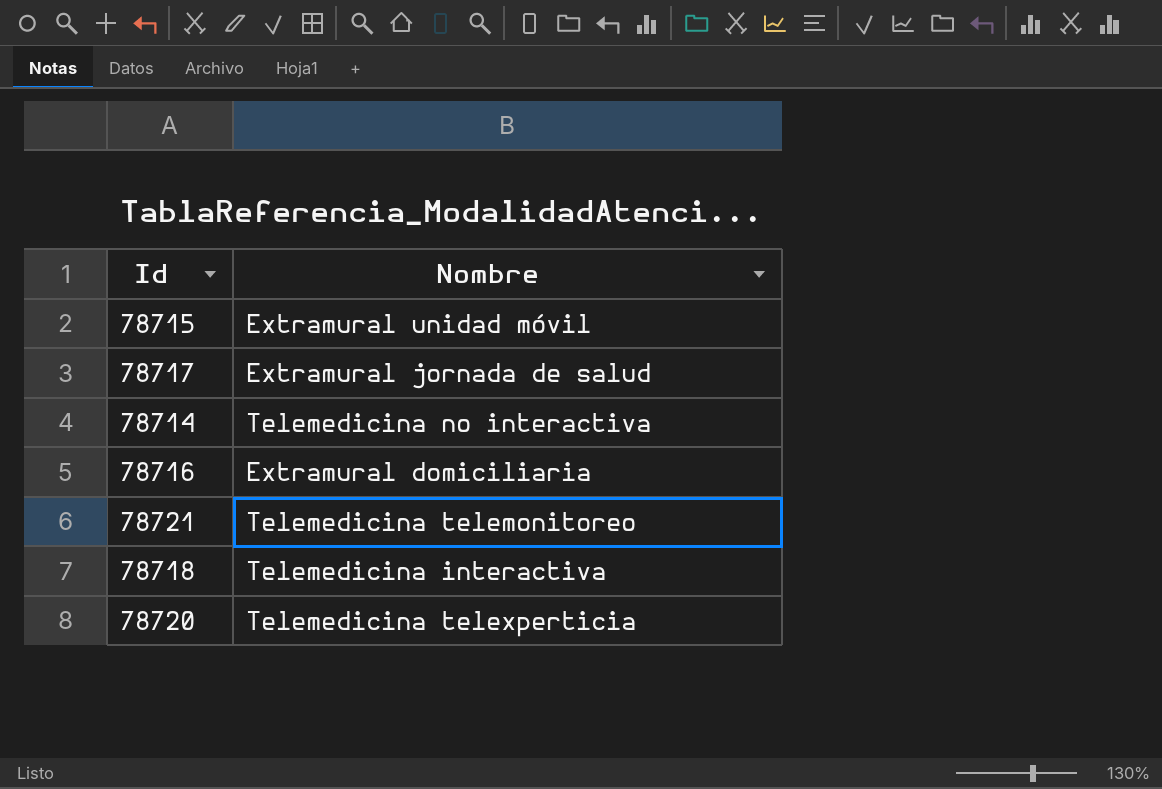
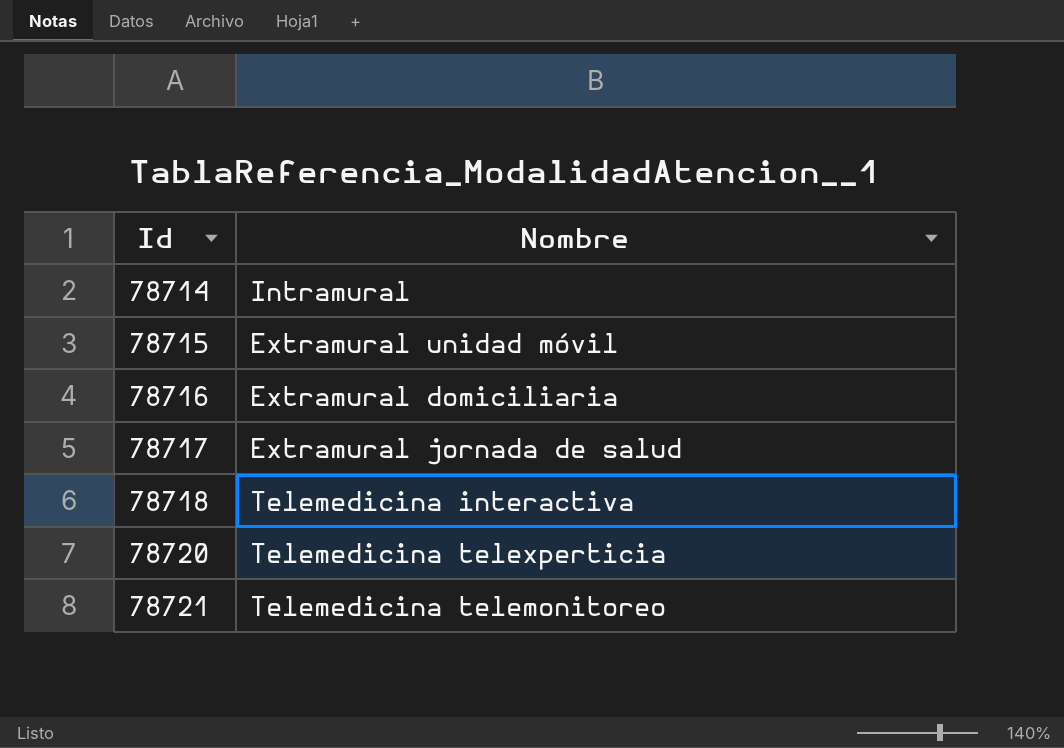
row order: none -> Id ascending
78714 | Nombre: Telemedicina no interactiva -> Intramural

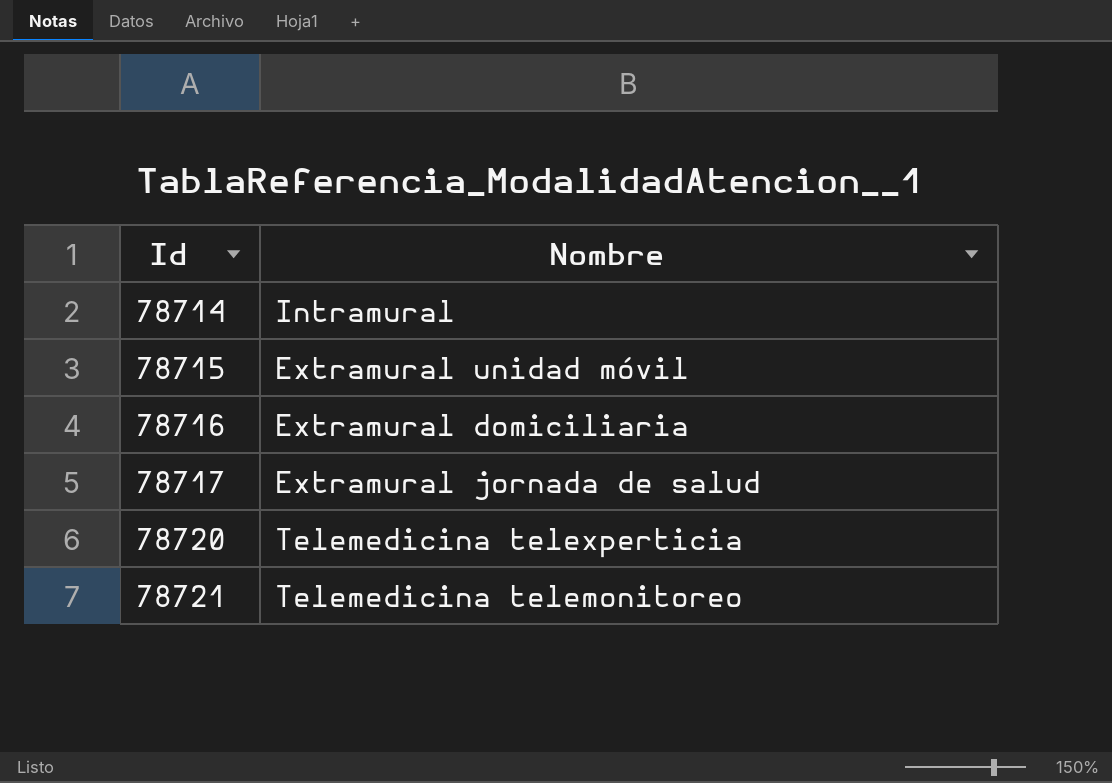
row 78718: Telemedicina interactiva -> none

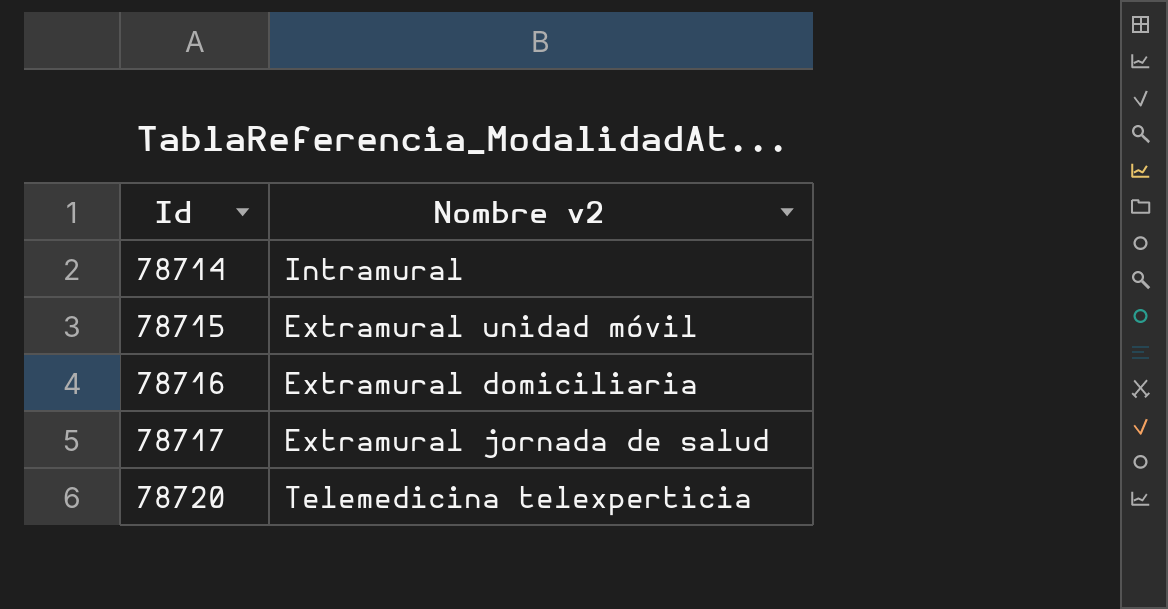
column name: Nombre -> Nombre v2
row 78721: Telemedicina telemonitoreo -> none

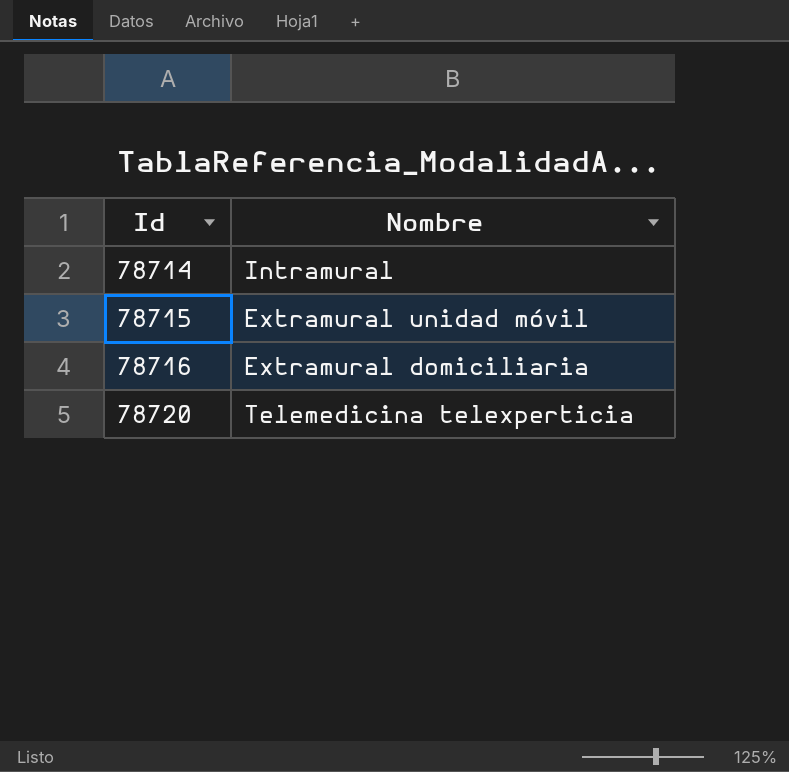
column name: Nombre v2 -> Nombre
row 78717: Extramural jornada de salud -> none

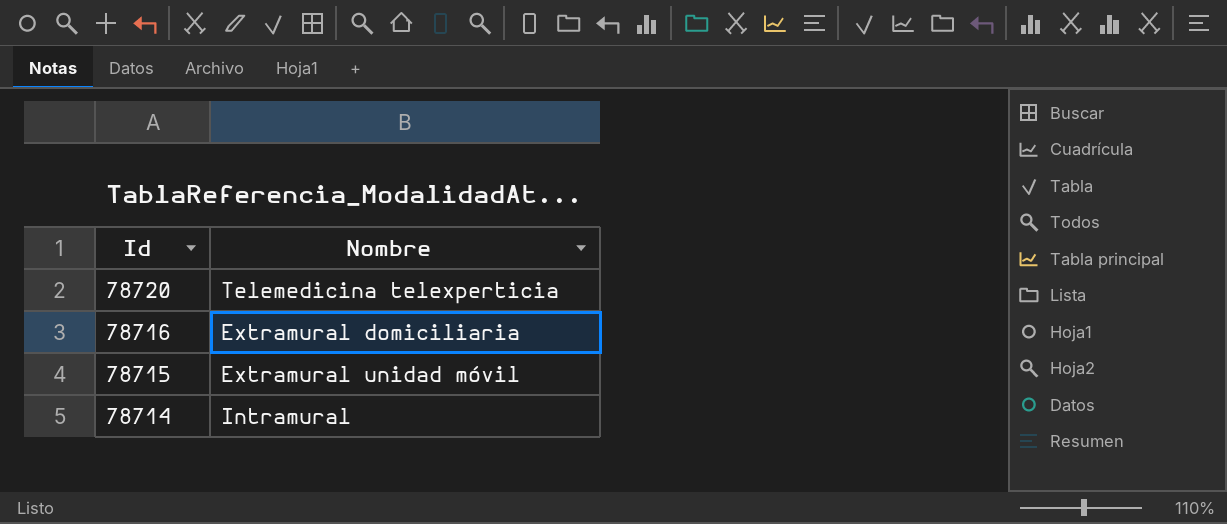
row order: Id ascending -> Id descending

